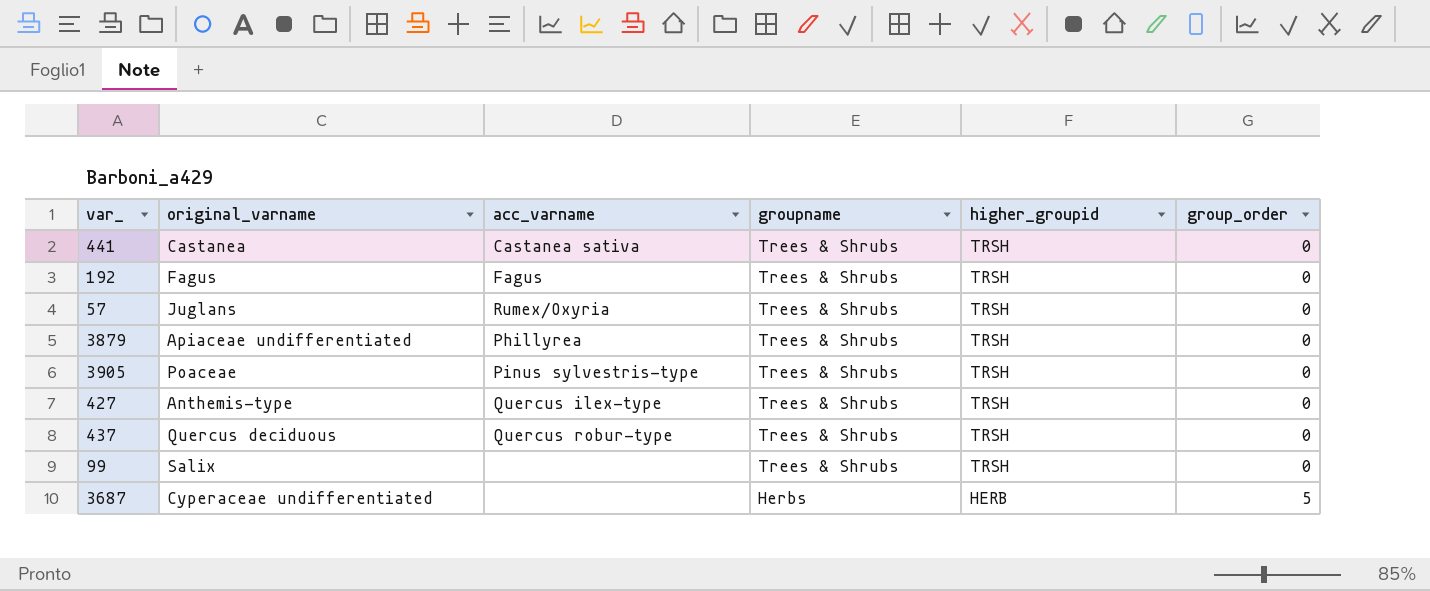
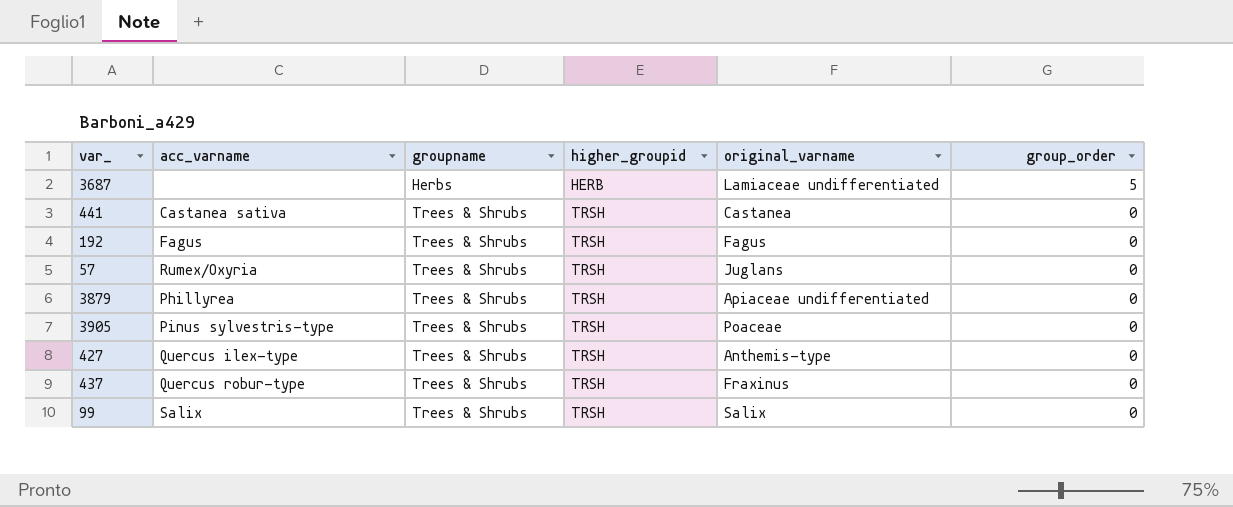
row order: groupname descending -> groupname ascending
column original_varname | position: 2 -> 5
3687 | original_varname: Cyperaceae undifferentiated -> Lamiaceae undifferentiated
437 | original_varname: Quercus deciduous -> Fraxinus
99 | acc_varname: none -> Salix

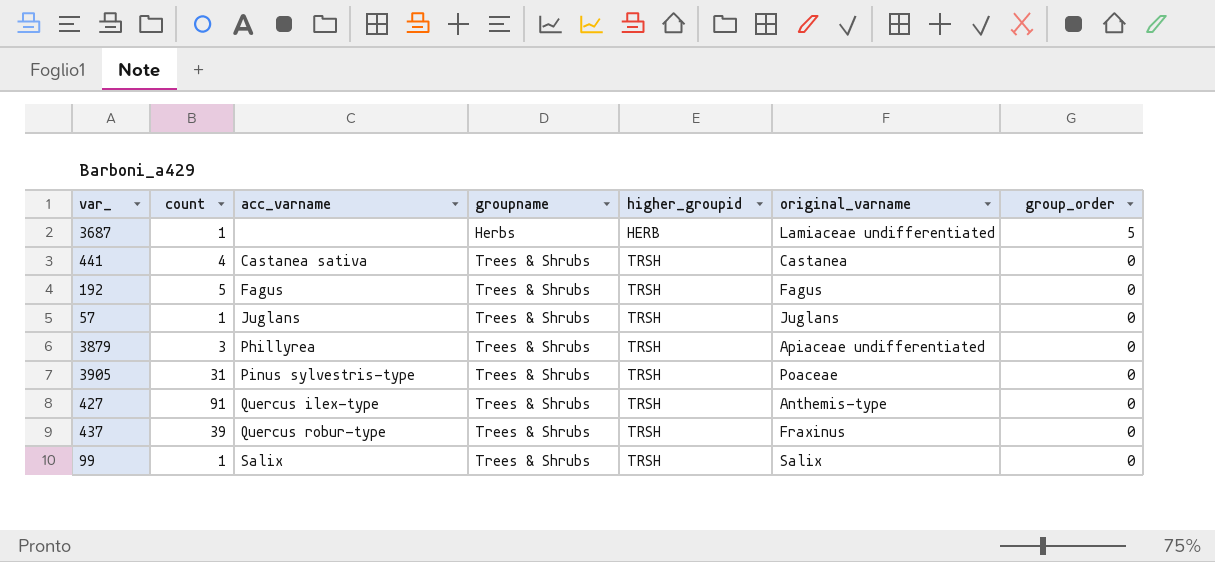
column count | position: none -> 2
57 | acc_varname: Rumex/Oxyria -> Juglans

